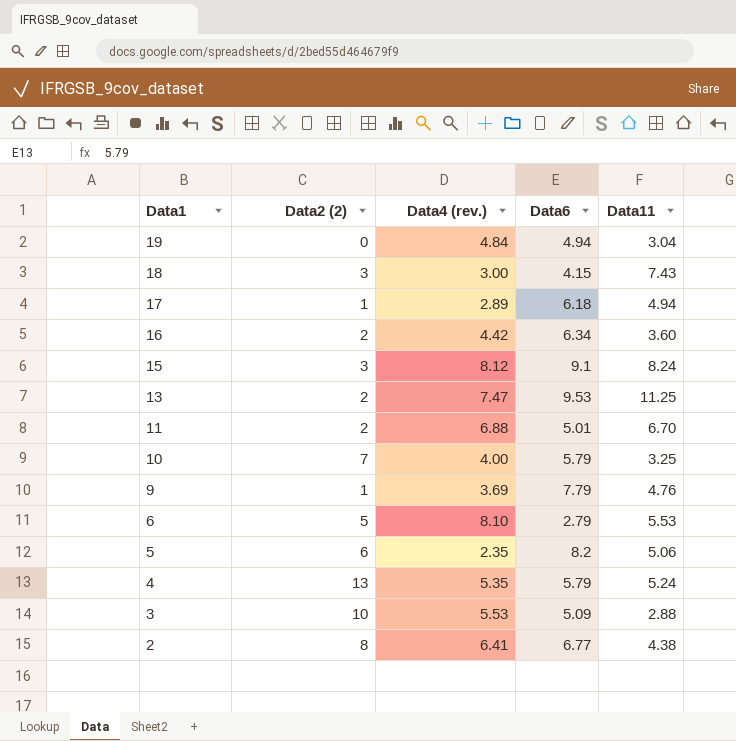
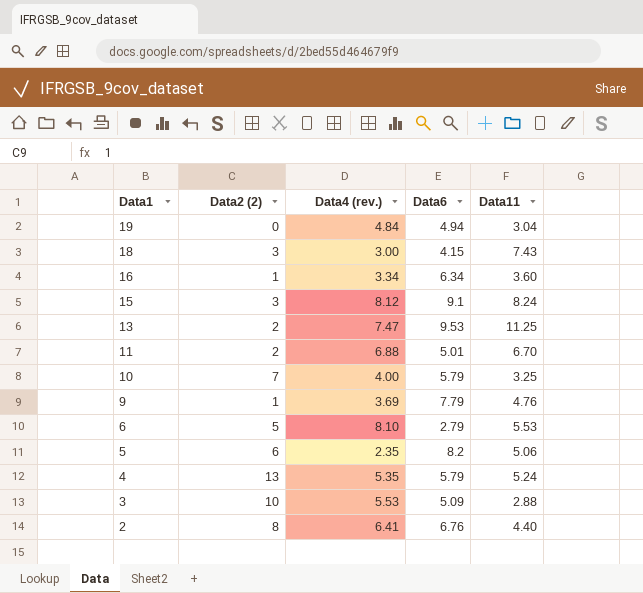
row 17: 1 | 2.89 | 6.18 | 4.94 -> none
16 | Data2 (2): 2 -> 1
16 | Data4 (rev.): 4.42 -> 3.34
2 | Data6: 6.77 -> 6.76
2 | Data11: 4.38 -> 4.40

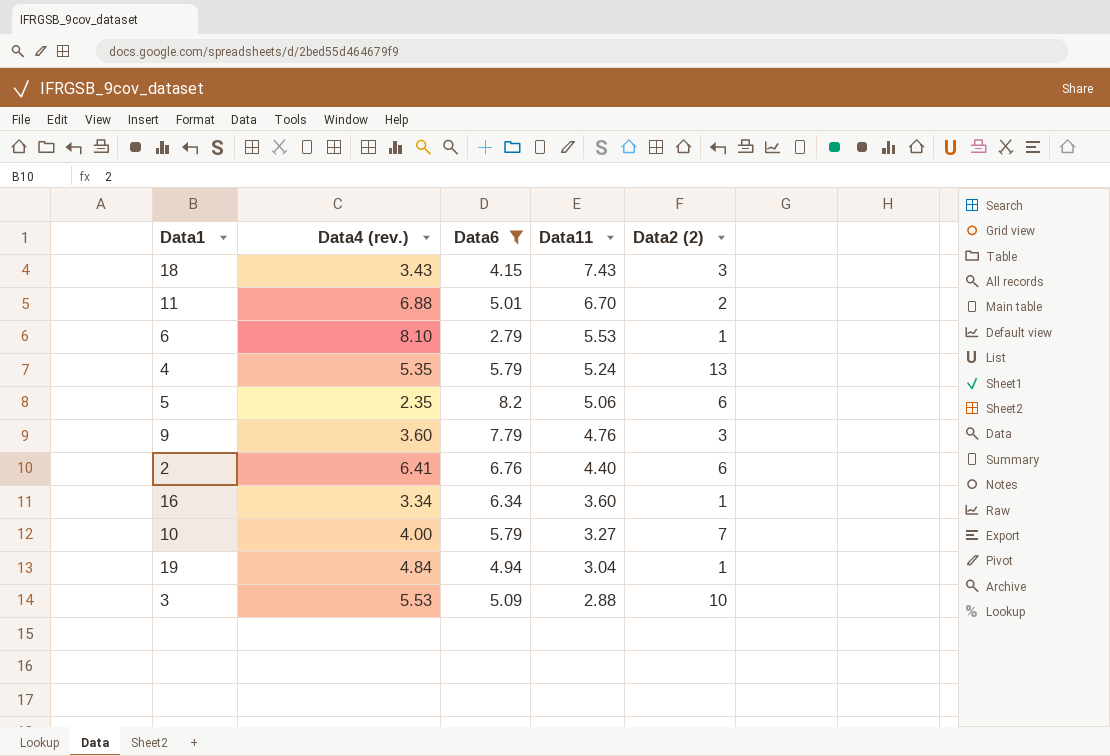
filter: none -> Data6 <= 8.2
row order: Data1 descending -> Data11 descending
column Data2 (2) | position: 2 -> 5
18 | Data4 (rev.): 3.00 -> 3.43
6 | Data2 (2): 5 -> 1
9 | Data4 (rev.): 3.69 -> 3.60
9 | Data2 (2): 1 -> 3
2 | Data2 (2): 8 -> 6
10 | Data11: 3.25 -> 3.27
19 | Data2 (2): 0 -> 1

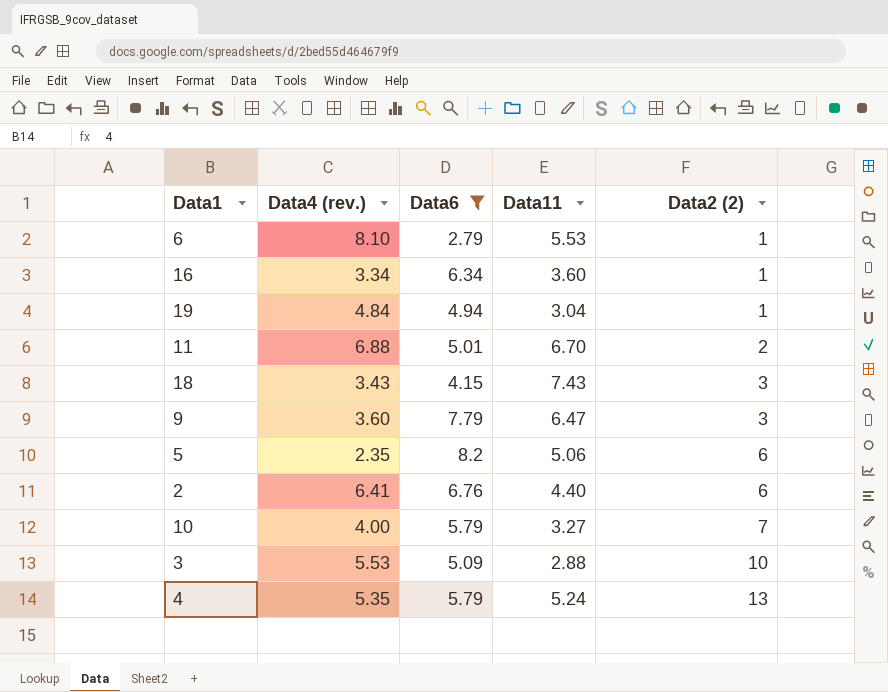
row order: Data11 descending -> Data2 (2) ascending
9 | Data11: 4.76 -> 6.47

